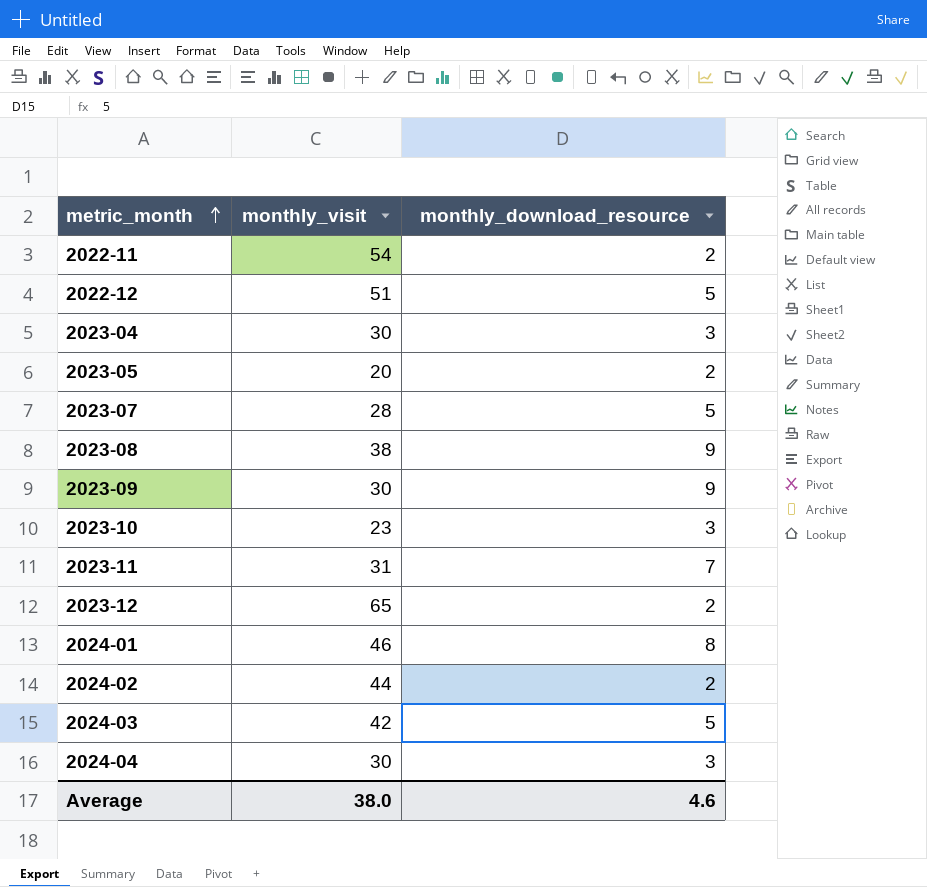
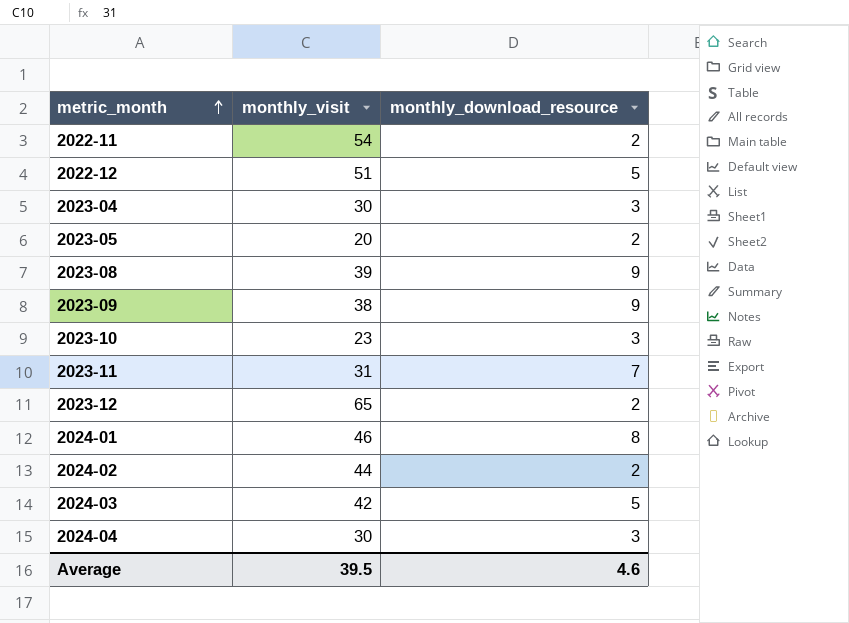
row 2023-07: 28 | 5 -> none
2023-08 | monthly_visit: 38 -> 39
2023-09 | monthly_visit: 30 -> 38
Average | monthly_visit: 38.0 -> 39.5

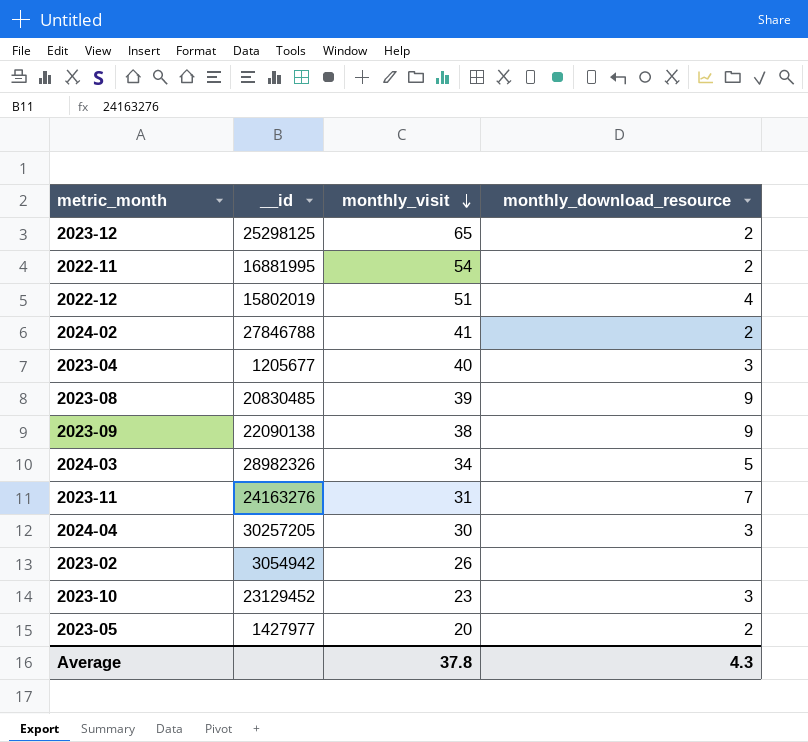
row order: metric_month ascending -> monthly_visit descending
column __id | position: none -> 2
row 2024-01: 46 | 8 -> none
2022-12 | monthly_download_resource: 5 -> 4
2024-02 | monthly_visit: 44 -> 41
2023-04 | monthly_visit: 30 -> 40
2024-03 | monthly_visit: 42 -> 34
row 2023-02: none -> 3054942 | 26 | none
Average | monthly_visit: 39.5 -> 37.8
Average | monthly_download_resource: 4.6 -> 4.3

